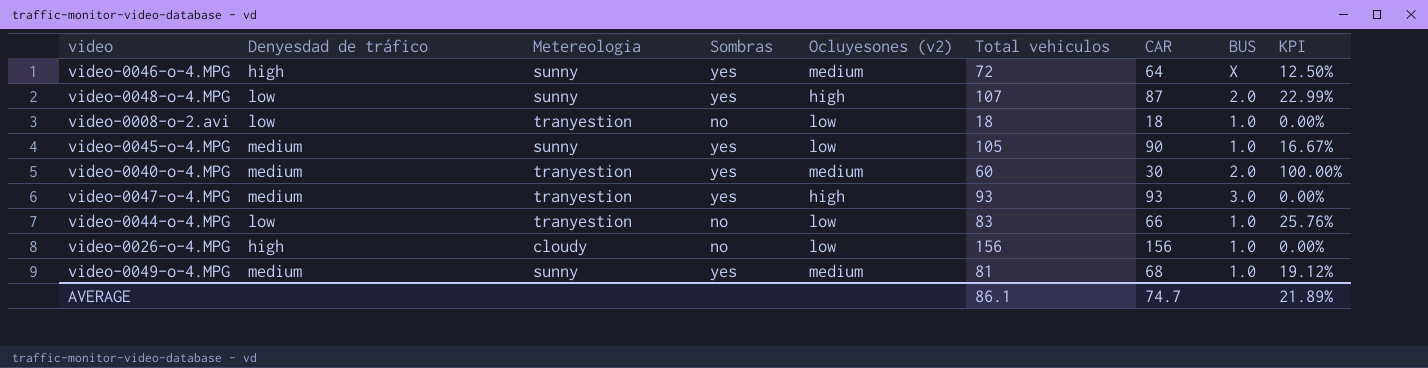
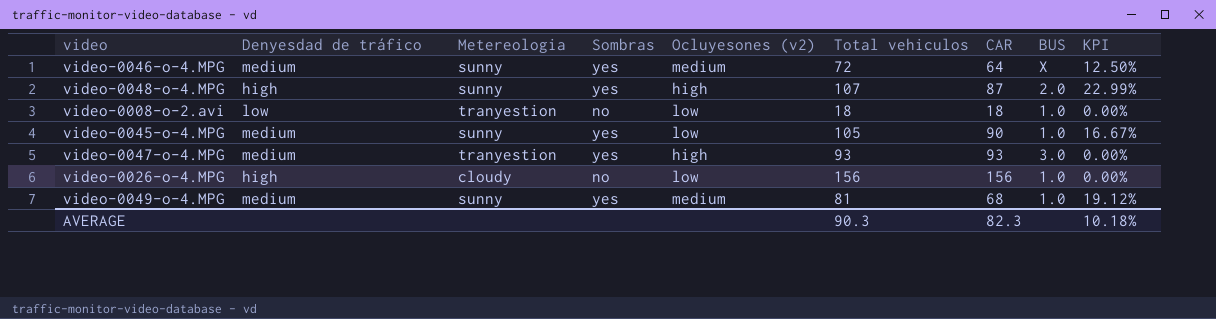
row video-0040-o-4.MPG: medium | tranyestion | yes | medium | 60 | 30 | 2.0 | 100.00% -> none
row video-0044-o-4.MPG: low | tranyestion | no | low | 83 | 66 | 1.0 | 25.76% -> none
video-0046-o-4.MPG | Denyesdad de tráfico: high -> medium
video-0048-o-4.MPG | Denyesdad de tráfico: low -> high
AVERAGE | Total vehiculos: 86.1 -> 90.3
AVERAGE | CAR: 74.7 -> 82.3
AVERAGE | KPI: 21.89% -> 10.18%

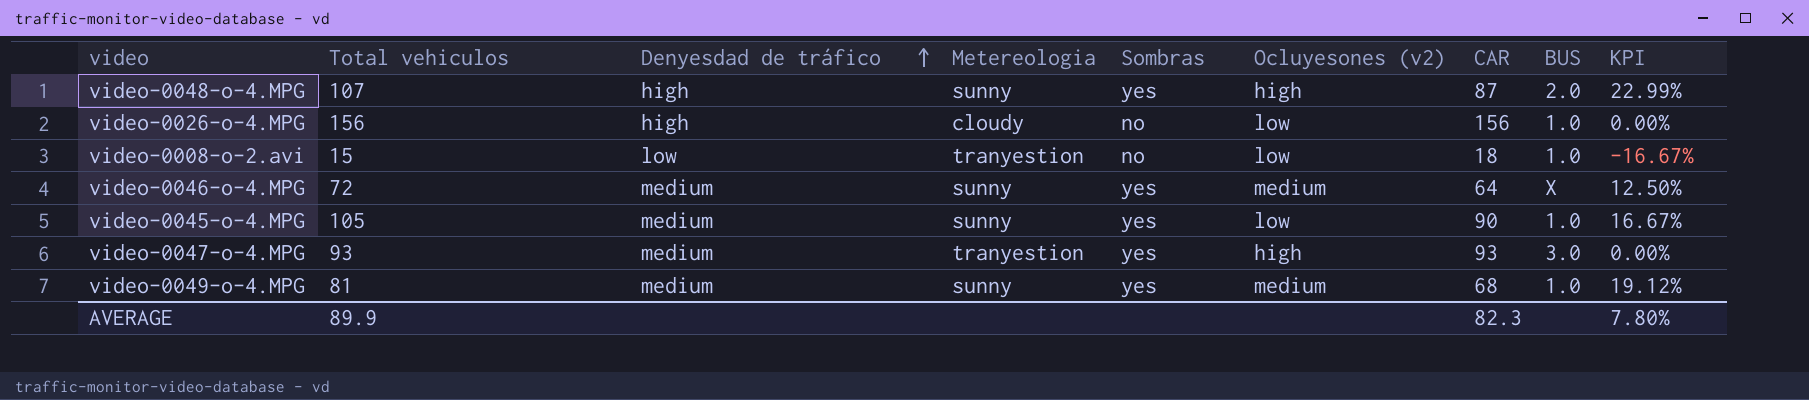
row order: none -> Denyesdad de tráfico ascending
column Total vehiculos | position: 6 -> 2
video-0008-o-2.avi | Total vehiculos: 18 -> 15
video-0008-o-2.avi | KPI: 0.00% -> -16.67%
AVERAGE | Total vehiculos: 90.3 -> 89.9
AVERAGE | KPI: 10.18% -> 7.80%

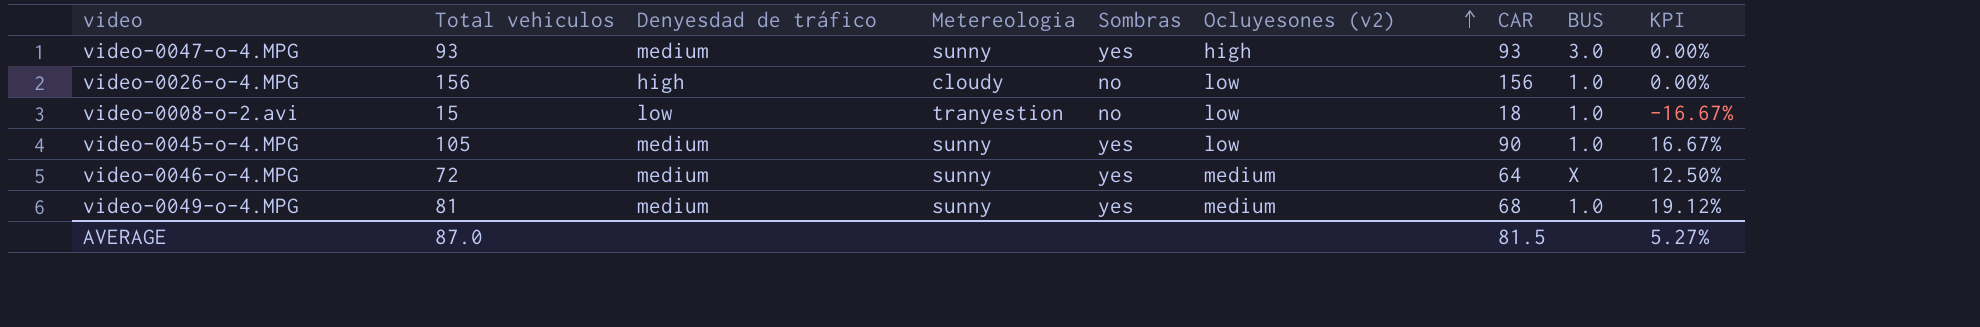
row order: Denyesdad de tráfico ascending -> Ocluyesones (v2) ascending
row video-0048-o-4.MPG: 107 | high | sunny | yes | high | 87 | 2.0 | 22.99% -> none
video-0047-o-4.MPG | Metereologia: tranyestion -> sunny
AVERAGE | Total vehiculos: 89.9 -> 87.0
AVERAGE | CAR: 82.3 -> 81.5
AVERAGE | KPI: 7.80% -> 5.27%

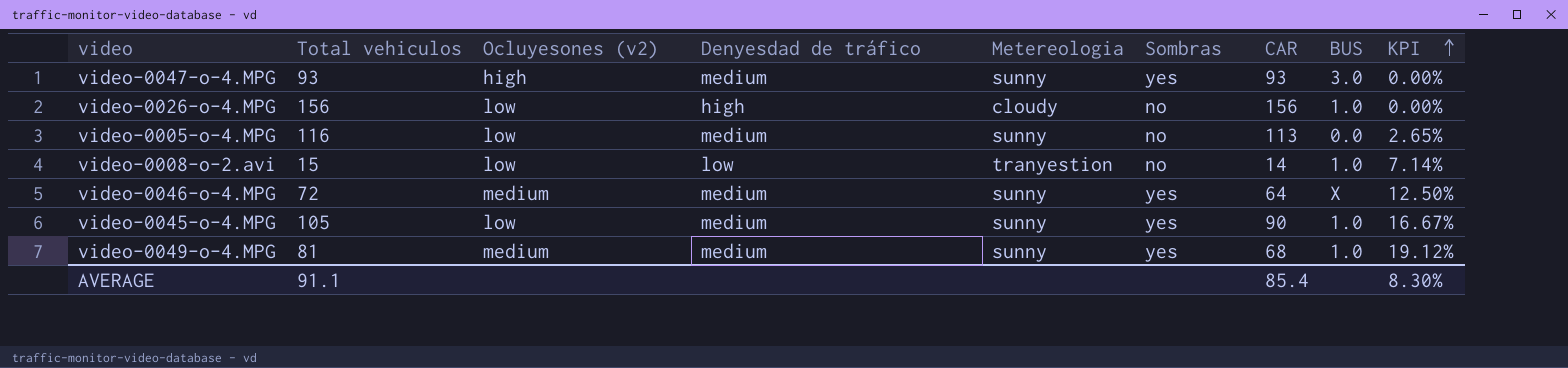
row order: Ocluyesones (v2) ascending -> KPI ascending
column Ocluyesones (v2) | position: 6 -> 3
row video-0005-o-4.MPG: none -> 116 | low | medium | sunny | no | 113 | 0.0 | 2.65%
video-0008-o-2.avi | CAR: 18 -> 14
video-0008-o-2.avi | KPI: -16.67% -> 7.14%
AVERAGE | Total vehiculos: 87.0 -> 91.1
AVERAGE | CAR: 81.5 -> 85.4
AVERAGE | KPI: 5.27% -> 8.30%

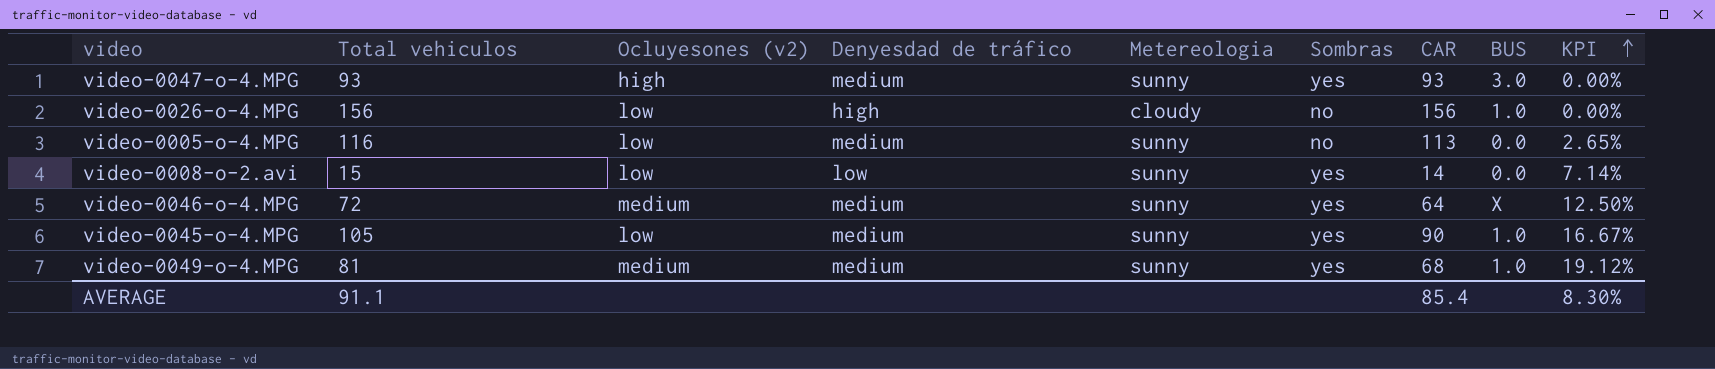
video-0008-o-2.avi | Metereologia: tranyestion -> sunny
video-0008-o-2.avi | Sombras: no -> yes
video-0008-o-2.avi | BUS: 1.0 -> 0.0

